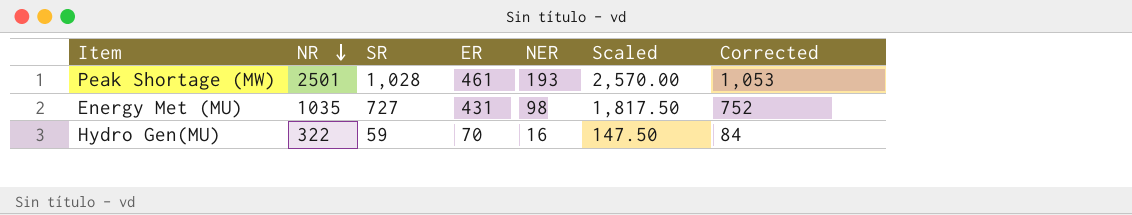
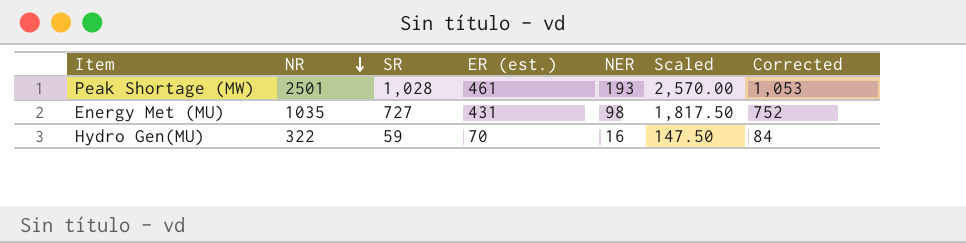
column name: ER -> ER (est.)

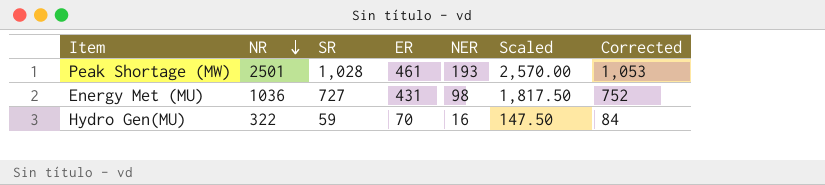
column name: ER (est.) -> ER
Energy Met (MU) | NR: 1035 -> 1036

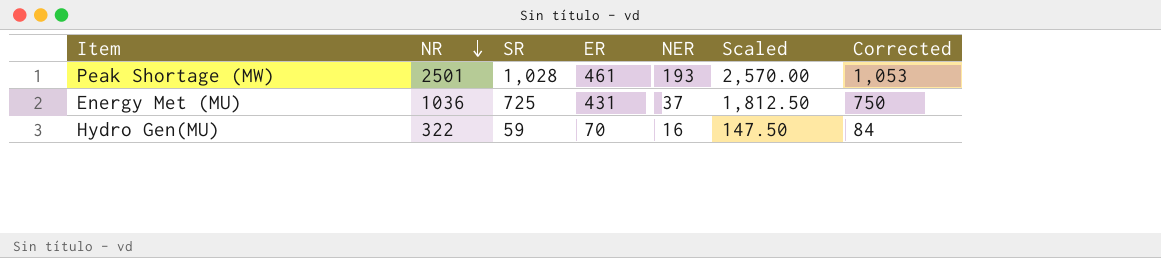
Energy Met (MU) | SR: 727 -> 725
Energy Met (MU) | NER: 98 -> 37
Energy Met (MU) | Scaled: 1,817.50 -> 1,812.50
Energy Met (MU) | Corrected: 752 -> 750

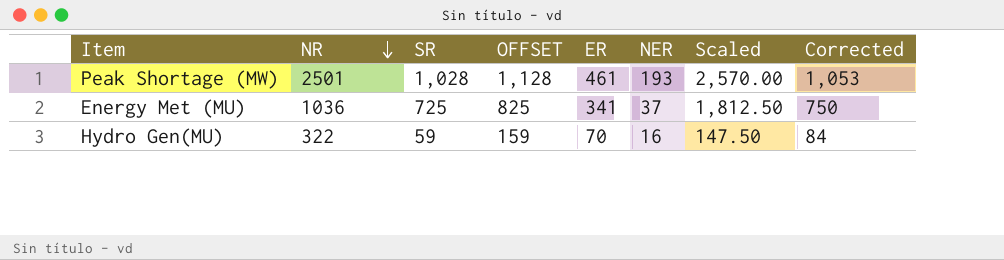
column OFFSET | formula: none -> [SR] + 100
Energy Met (MU) | ER: 431 -> 341

